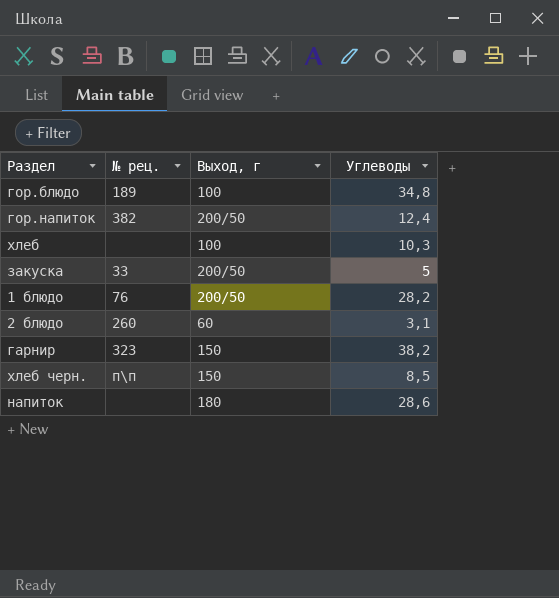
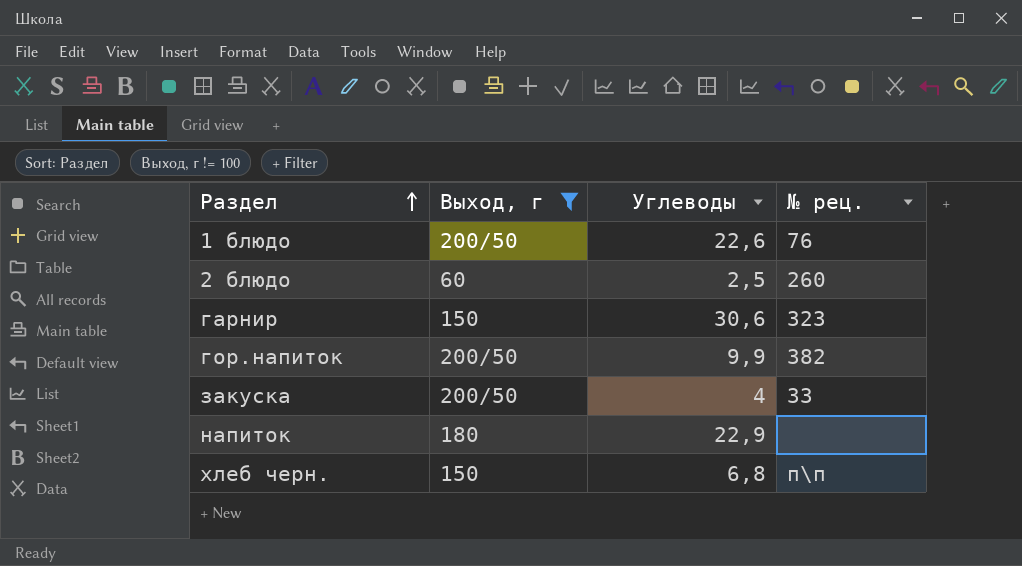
filter: none -> Выход, г != 100
row order: none -> Раздел ascending
column № рец. | position: 2 -> 4
1 блюдо | Углеводы: 28,2 -> 22,6
2 блюдо | Углеводы: 3,1 -> 2,5
гарнир | Углеводы: 38,2 -> 30,6
гор.напиток | Углеводы: 12,4 -> 9,9
закуска | Углеводы: 5 -> 4
напиток | Углеводы: 28,6 -> 22,9
хлеб черн. | Углеводы: 8,5 -> 6,8

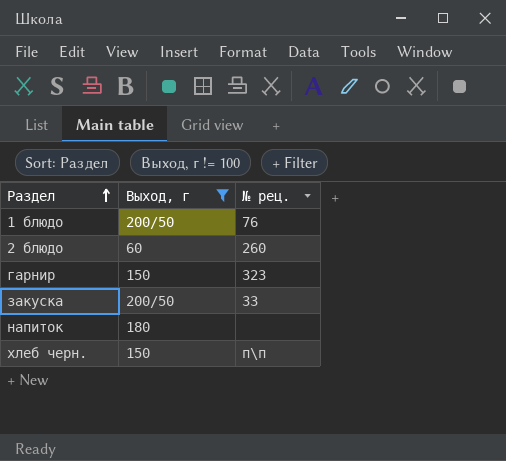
column Углеводы | position: 3 -> none
row гор.напиток: 200/50 | 9,9 | 382 -> none

